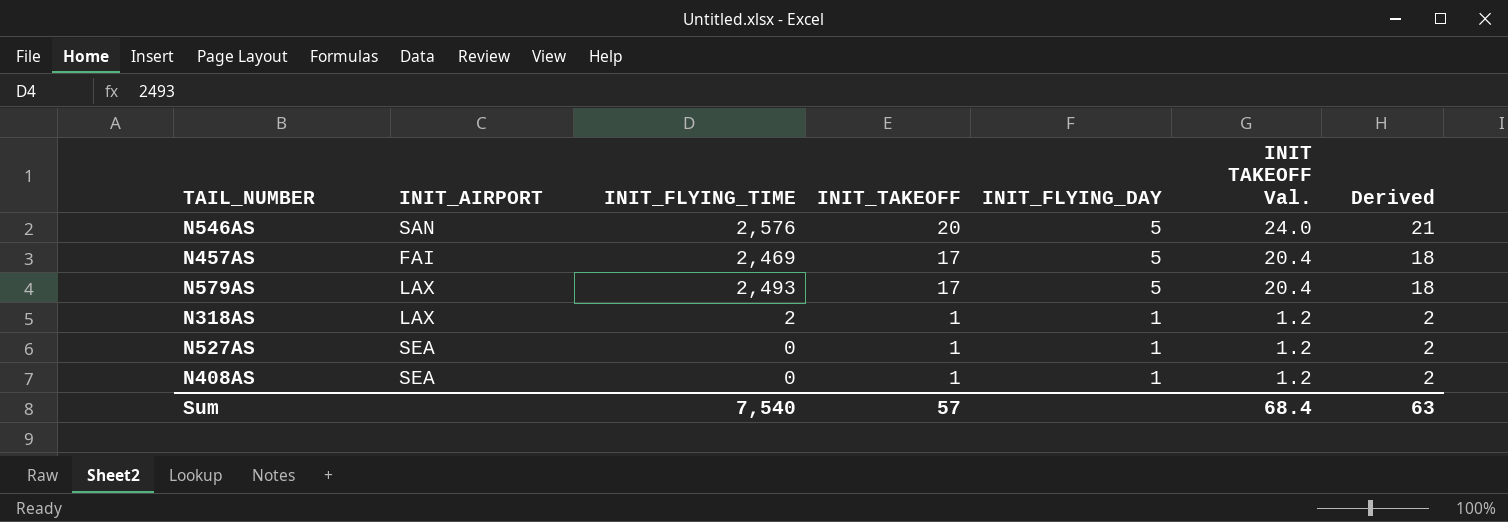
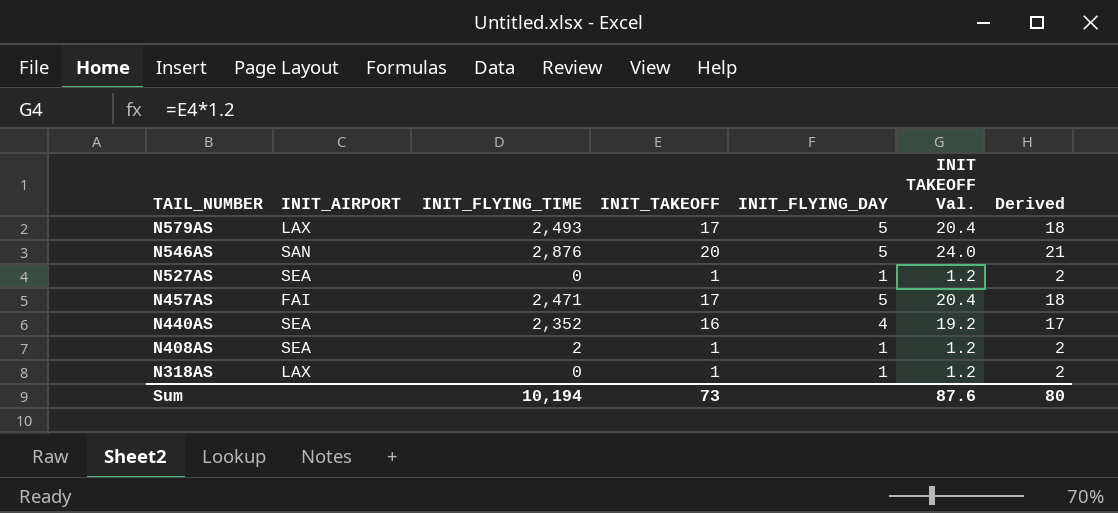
row order: INIT_TAKEOFF descending -> TAIL_NUMBER descending
N546AS | INIT_FLYING_TIME: 2,576 -> 2,876
N457AS | INIT_FLYING_TIME: 2,469 -> 2,471
row N440AS: none -> SEA | 2,352 | 16 | 4 | 19.2 | 17
N408AS | INIT_FLYING_TIME: 0 -> 2
N318AS | INIT_FLYING_TIME: 2 -> 0
Sum | INIT_FLYING_TIME: 7,540 -> 10,194
Sum | INIT_TAKEOFF: 57 -> 73
Sum | INIT TAKEOFF Val.: 68.4 -> 87.6
Sum | Derived: 63 -> 80

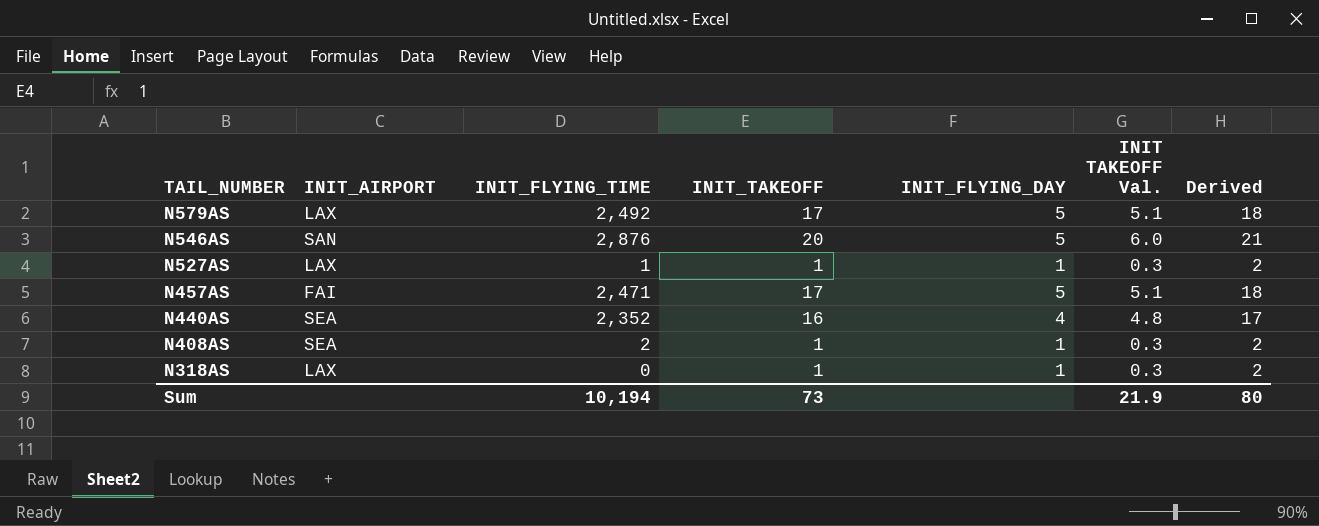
column INIT TAKEOFF Val. | formula: [INIT_TAKEOFF] * 1.2 -> [INIT_TAKEOFF] * 0.3
N579AS | INIT_FLYING_TIME: 2,493 -> 2,492
N527AS | INIT_AIRPORT: SEA -> LAX
N527AS | INIT_FLYING_TIME: 0 -> 1
Sum | INIT TAKEOFF Val.: 87.6 -> 21.9

